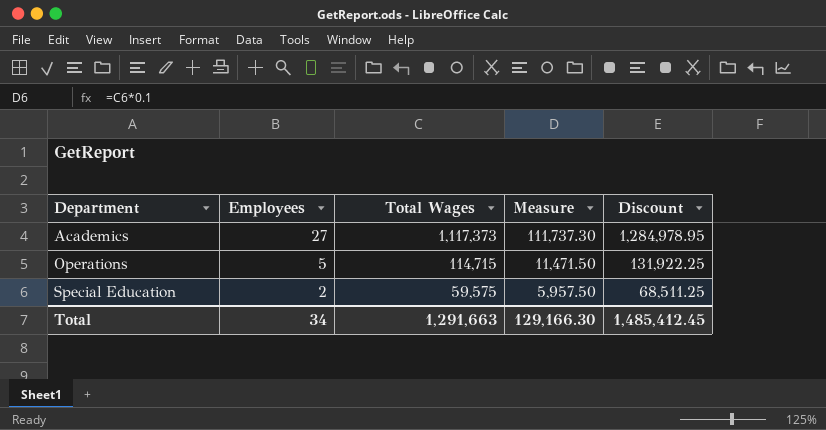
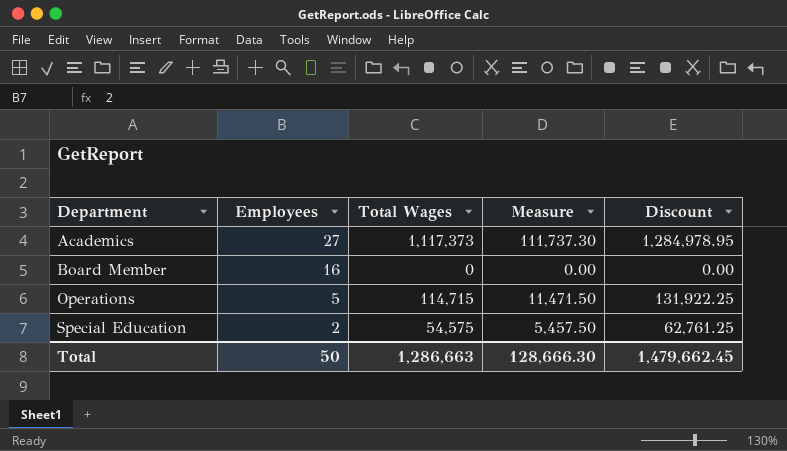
row Board Member: none -> 16 | 0 | 0.00 | 0.00
Special Education | Total Wages: 59,575 -> 54,575
Special Education | Measure: 5,957.50 -> 5,457.50
Special Education | Discount: 68,511.25 -> 62,761.25
Total | Employees: 34 -> 50
Total | Total Wages: 1,291,663 -> 1,286,663
Total | Measure: 129,166.30 -> 128,666.30
Total | Discount: 1,485,412.45 -> 1,479,662.45

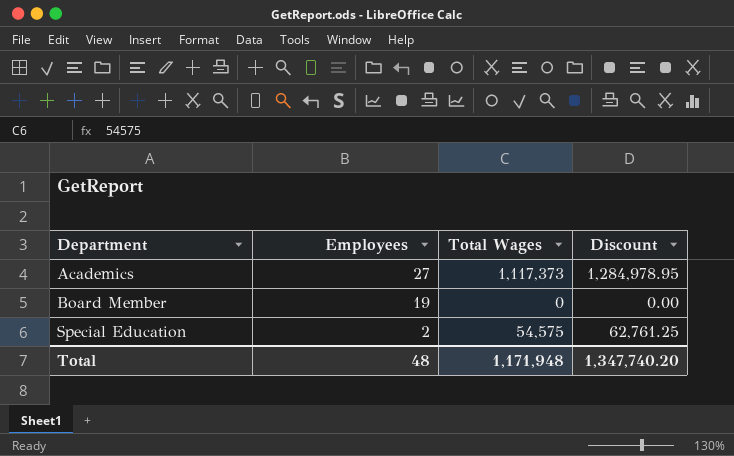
column Measure | formula: [Total Wages] * 0.1 -> none
row Operations: 5 | 114,715 | 11,471.50 | 131,922.25 -> none
Board Member | Employees: 16 -> 19
Total | Employees: 50 -> 48
Total | Total Wages: 1,286,663 -> 1,171,948
Total | Discount: 1,479,662.45 -> 1,347,740.20

